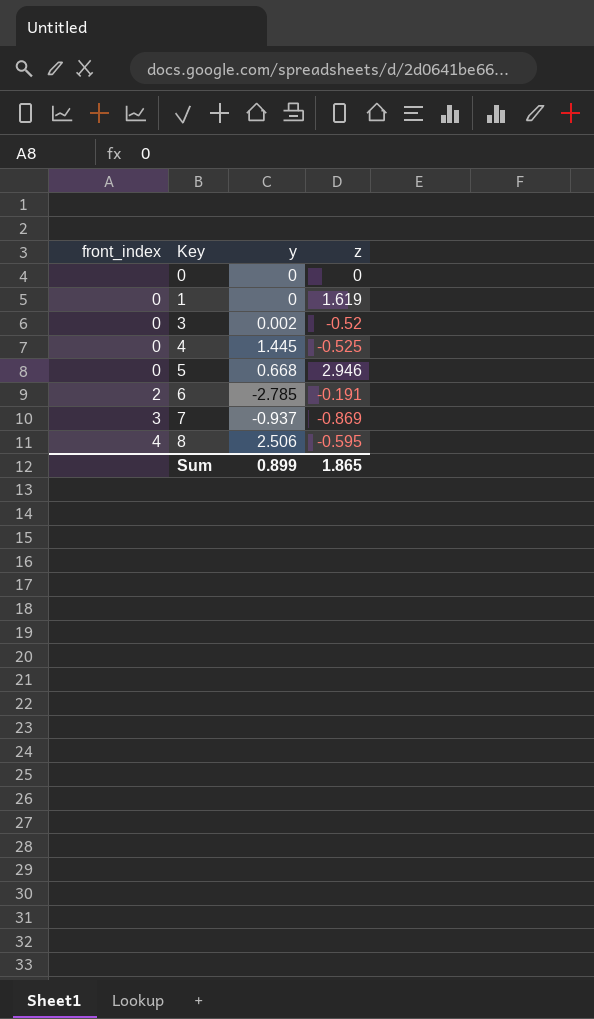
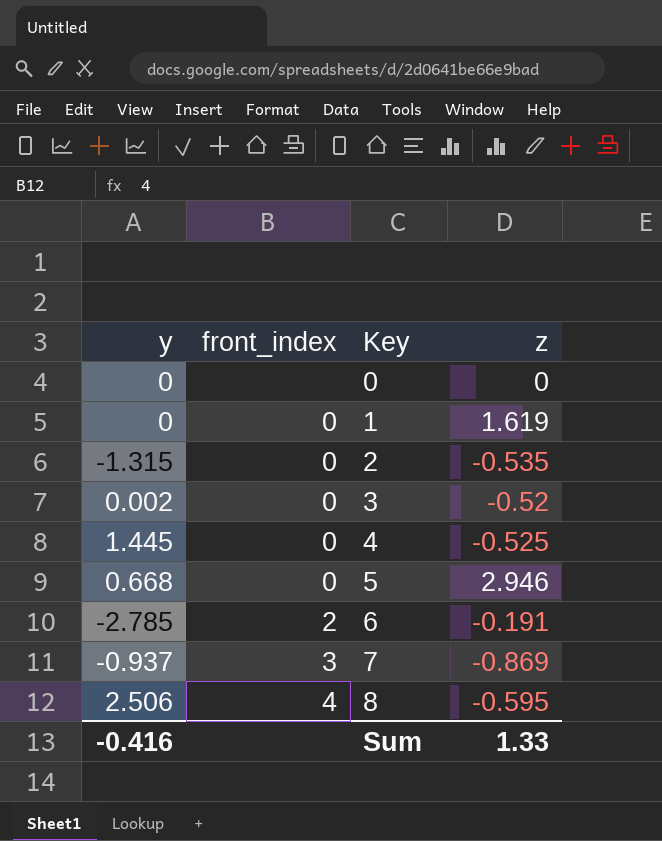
column y | position: 3 -> 1
row 2: none -> -1.315 | 0 | -0.535
Sum | y: 0.899 -> -0.416
Sum | z: 1.865 -> 1.33

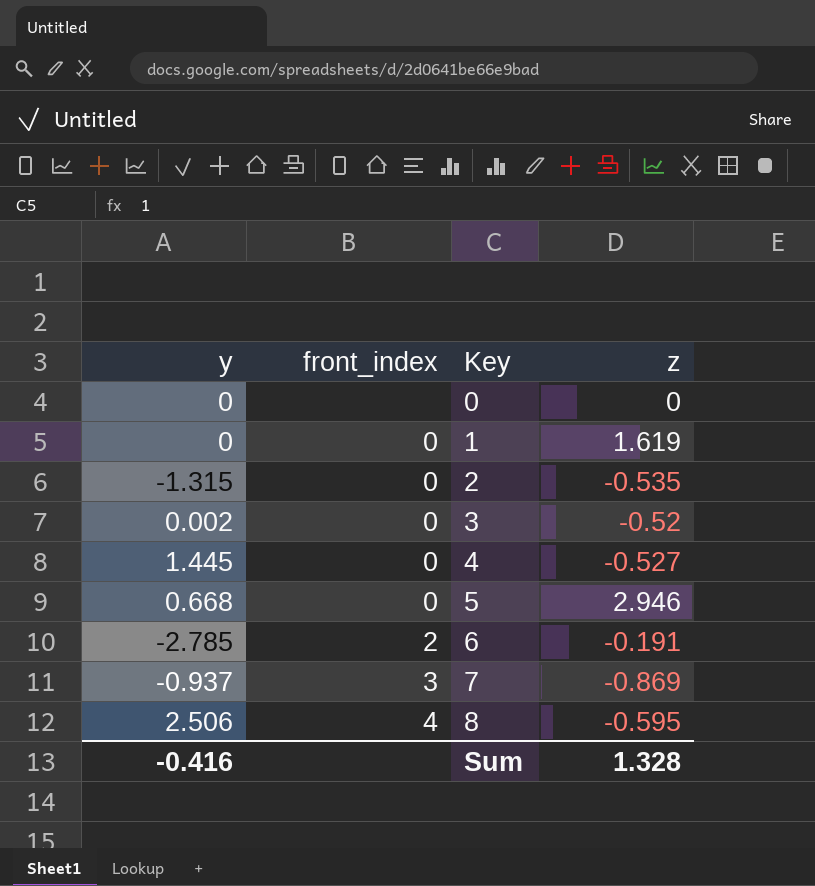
4 | z: -0.525 -> -0.527
Sum | z: 1.33 -> 1.328

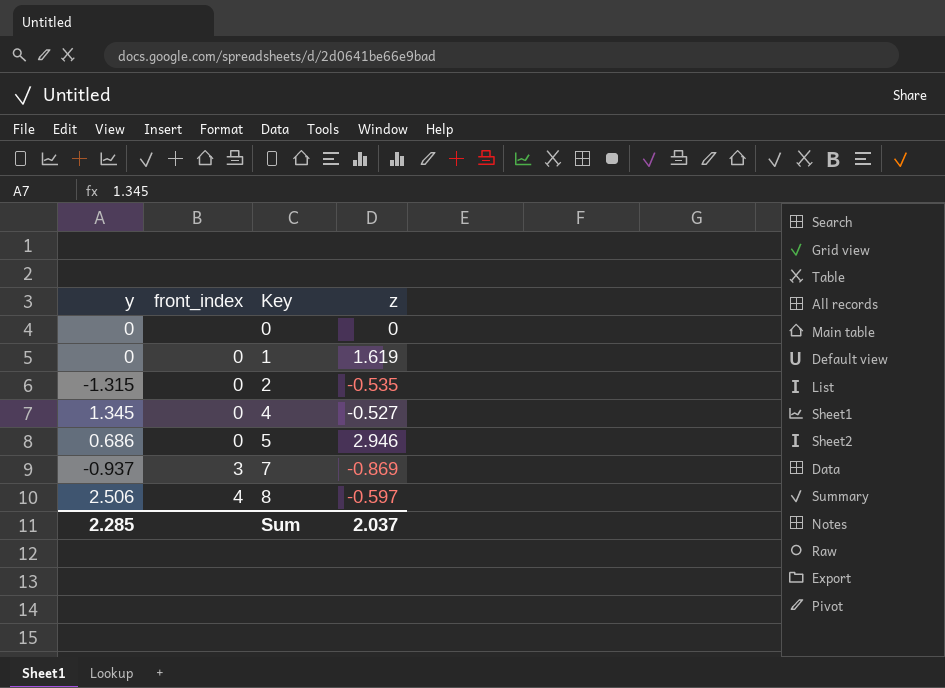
row 3: 0.002 | 0 | -0.52 -> none
row 6: -2.785 | 2 | -0.191 -> none
4 | y: 1.445 -> 1.345
5 | y: 0.668 -> 0.686
8 | z: -0.595 -> -0.597
Sum | y: -0.416 -> 2.285
Sum | z: 1.328 -> 2.037

